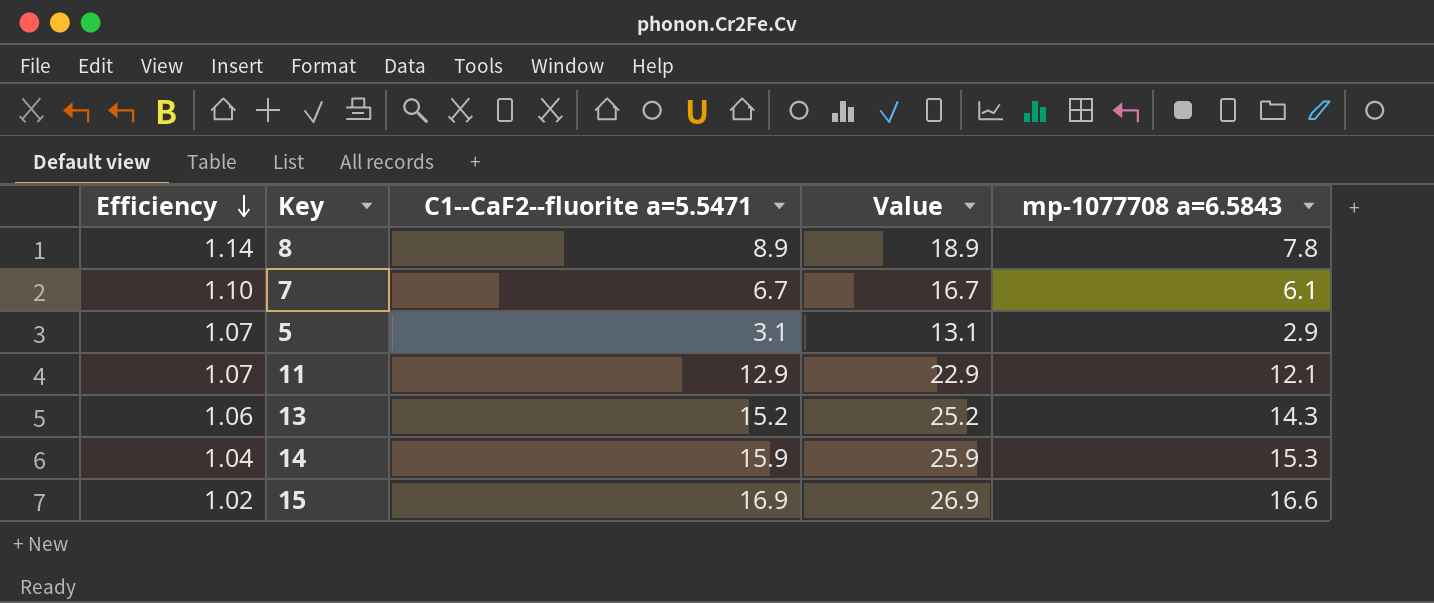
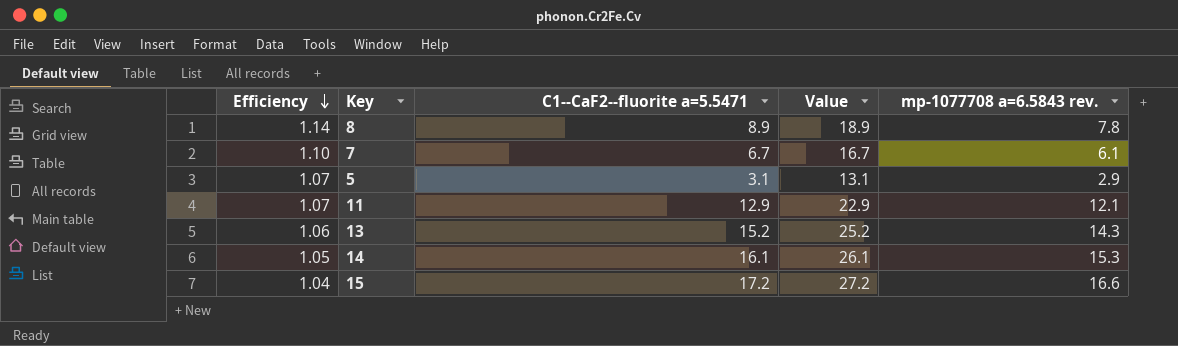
column name: mp-1077708 a=6.5843 -> mp-1077708 a=6.5843 rev.
14 | Efficiency: 1.04 -> 1.05
14 | C1--CaF2--fluorite a=5.5471: 15.9 -> 16.1
14 | Value: 25.9 -> 26.1
15 | Efficiency: 1.02 -> 1.04
15 | C1--CaF2--fluorite a=5.5471: 16.9 -> 17.2
15 | Value: 26.9 -> 27.2

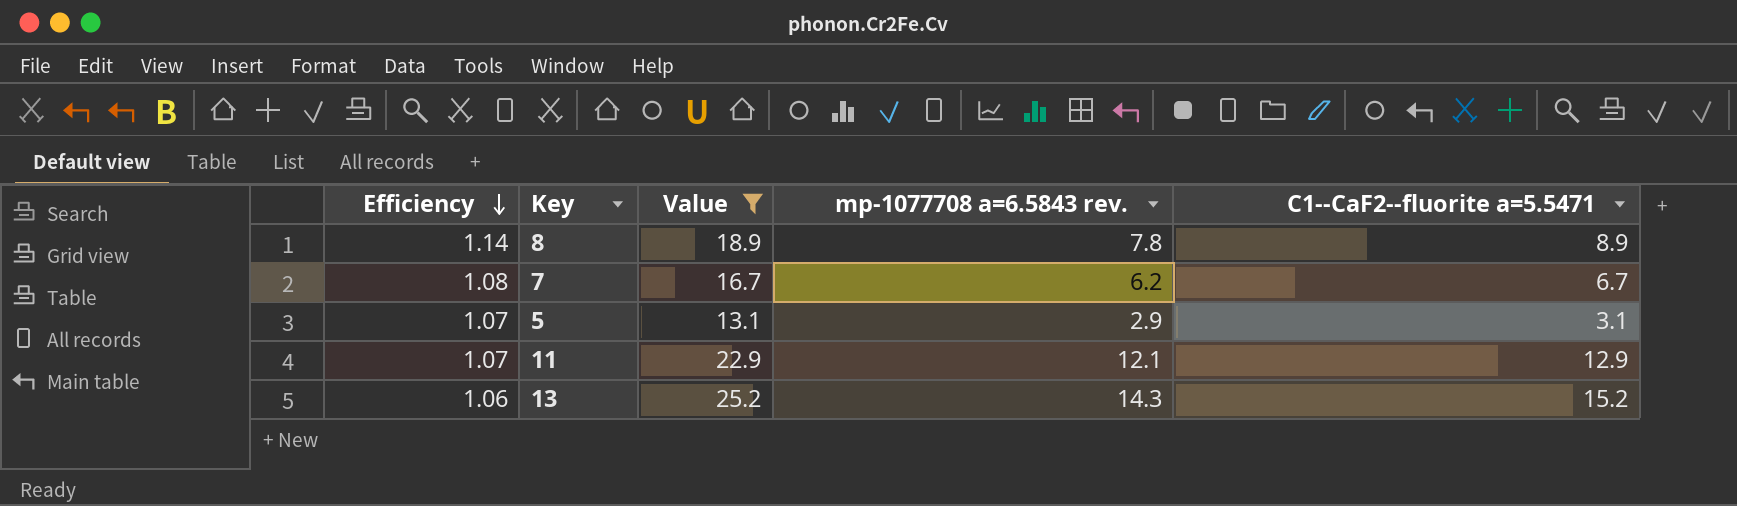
filter: none -> Value <= 25.2
column C1--CaF2--fluorite a=5.5471 | position: 3 -> 5
7 | Efficiency: 1.10 -> 1.08
7 | mp-1077708 a=6.5843 rev.: 6.1 -> 6.2

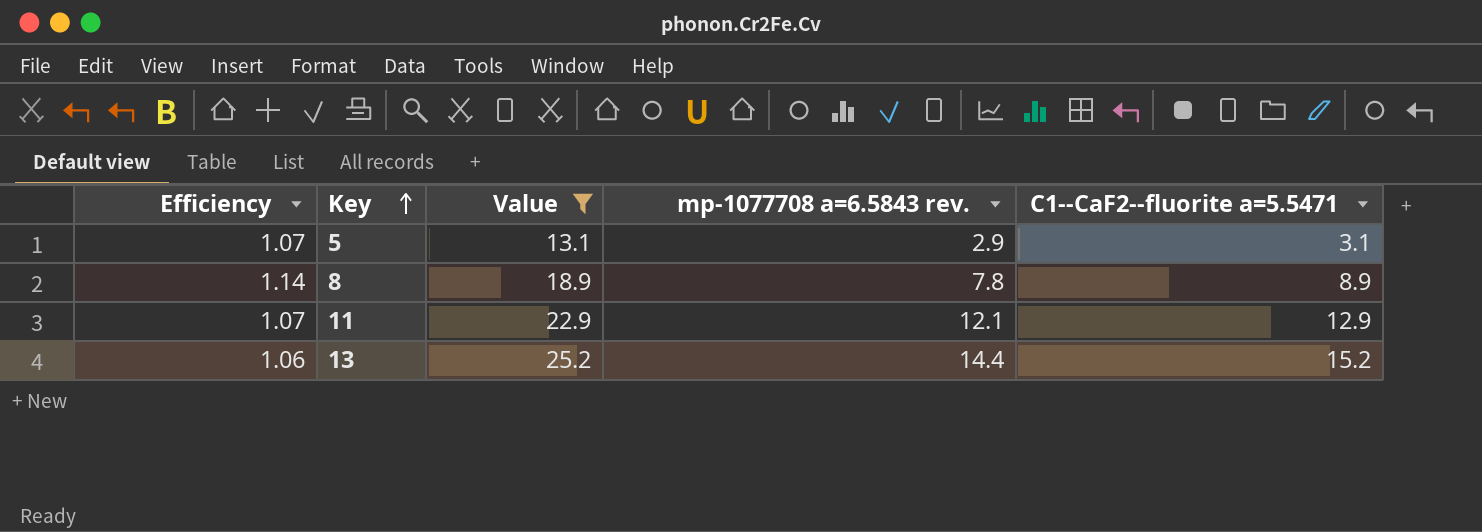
row order: Efficiency descending -> Key ascending
row 7: 1.08 | 16.7 | 6.2 | 6.7 -> none
13 | mp-1077708 a=6.5843 rev.: 14.3 -> 14.4

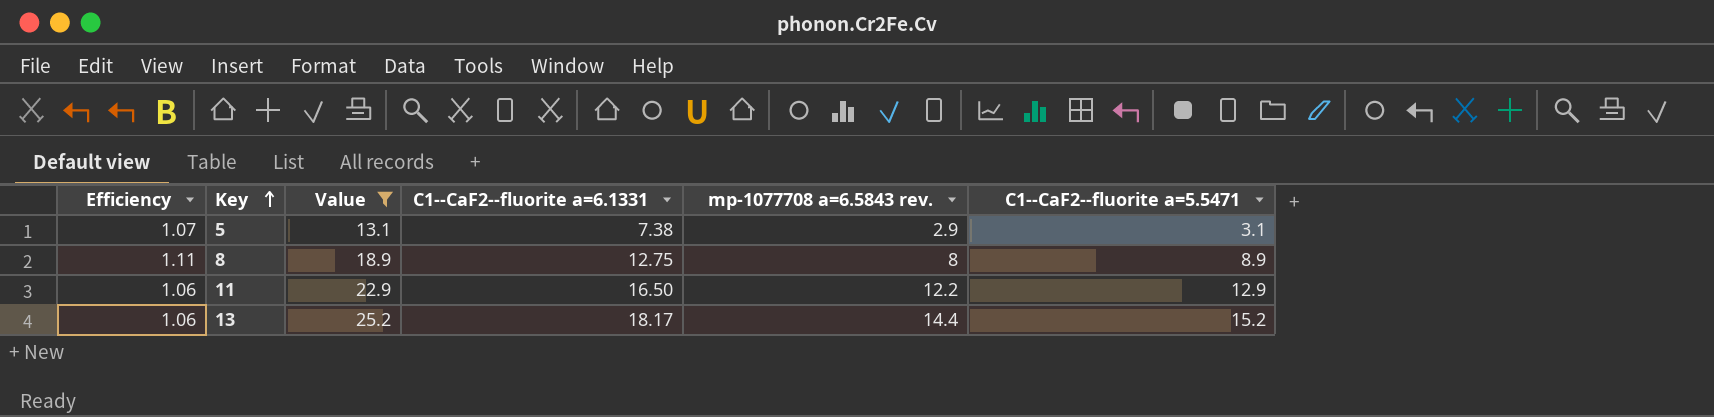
column C1--CaF2--fluorite a=6.1331 | position: none -> 4
8 | Efficiency: 1.14 -> 1.11
8 | mp-1077708 a=6.5843 rev.: 7.8 -> 8
11 | Efficiency: 1.07 -> 1.06
11 | mp-1077708 a=6.5843 rev.: 12.1 -> 12.2

